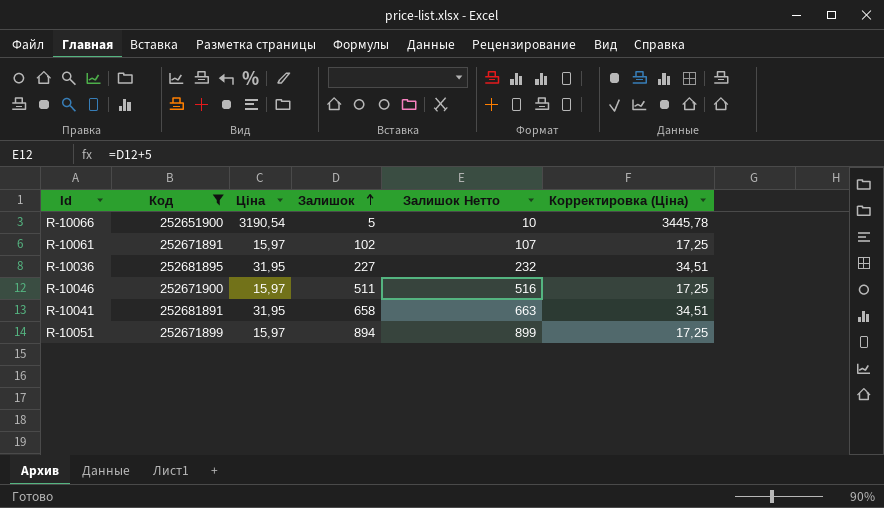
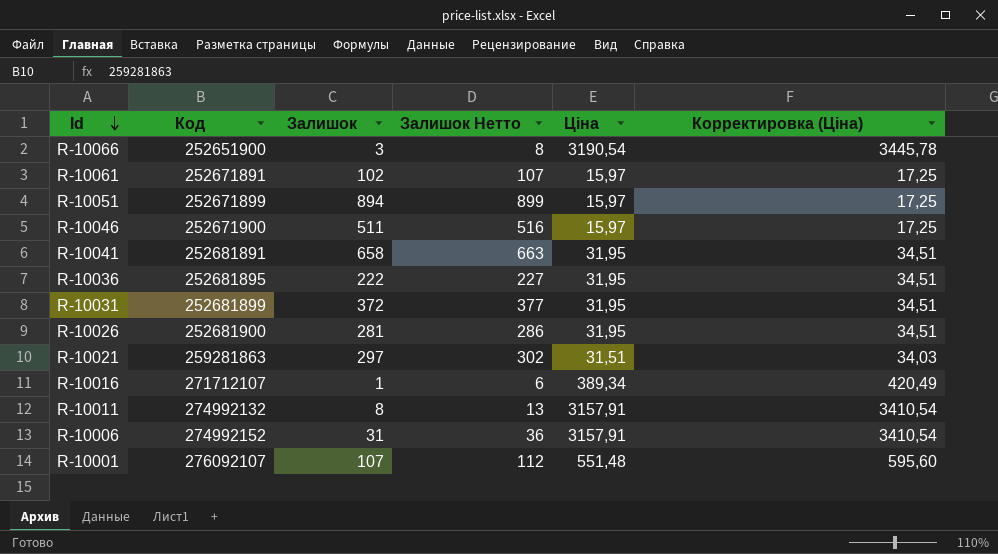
filter: Код <= 252681895 -> none
row order: Залишок ascending -> Id descending
column Ціна | position: 3 -> 5
R-10066 | Залишок: 5 -> 3
R-10066 | Залишок Нетто: 10 -> 8
R-10036 | Залишок: 227 -> 222
R-10036 | Залишок Нетто: 232 -> 227

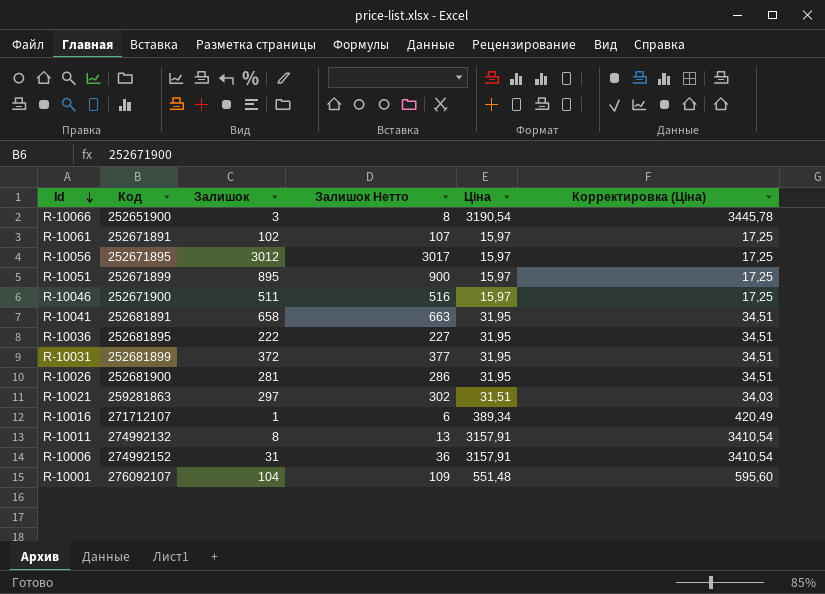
row R-10056: none -> 252671895 | 3012 | 3017 | 15,97 | 17,25
R-10051 | Залишок: 894 -> 895
R-10051 | Залишок Нетто: 899 -> 900
R-10001 | Залишок: 107 -> 104
R-10001 | Залишок Нетто: 112 -> 109

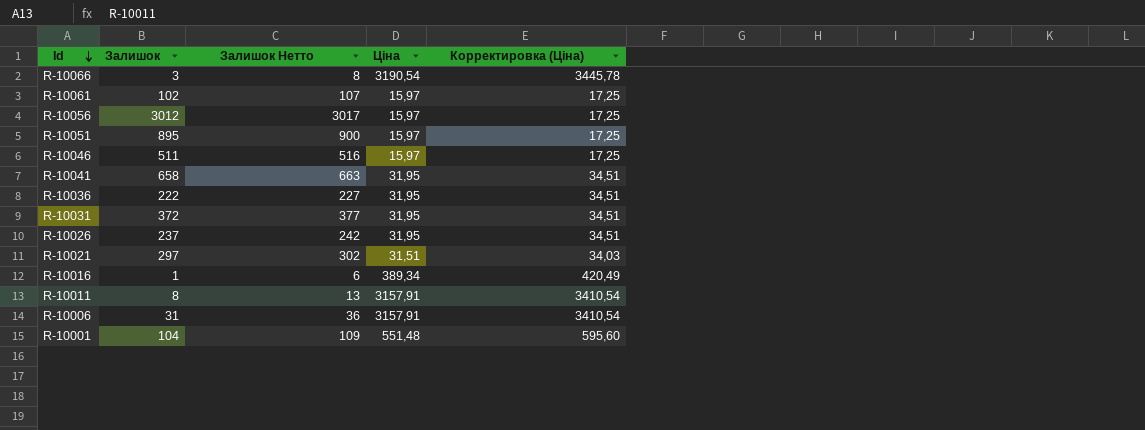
column Код | position: 2 -> none
R-10026 | Залишок: 281 -> 237
R-10026 | Залишок Нетто: 286 -> 242

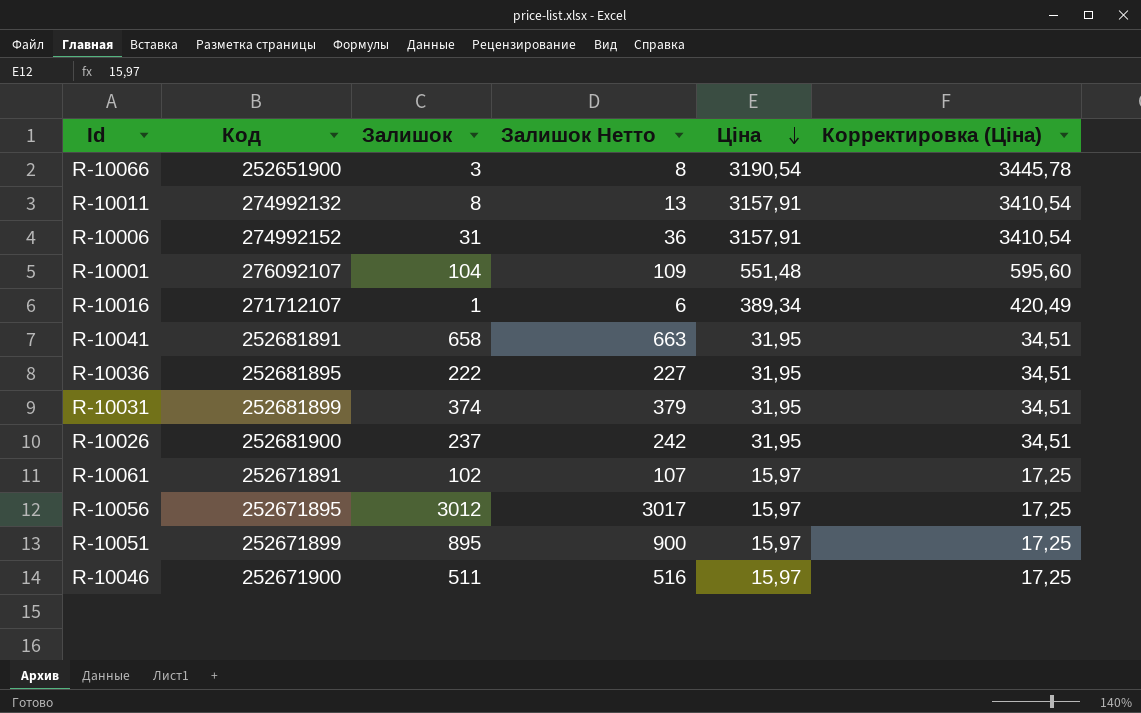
row order: Id descending -> Ціна descending
column Код | position: none -> 2
row R-10021: 297 | 302 | 31,51 | 34,03 -> none
R-10031 | Залишок: 372 -> 374
R-10031 | Залишок Нетто: 377 -> 379

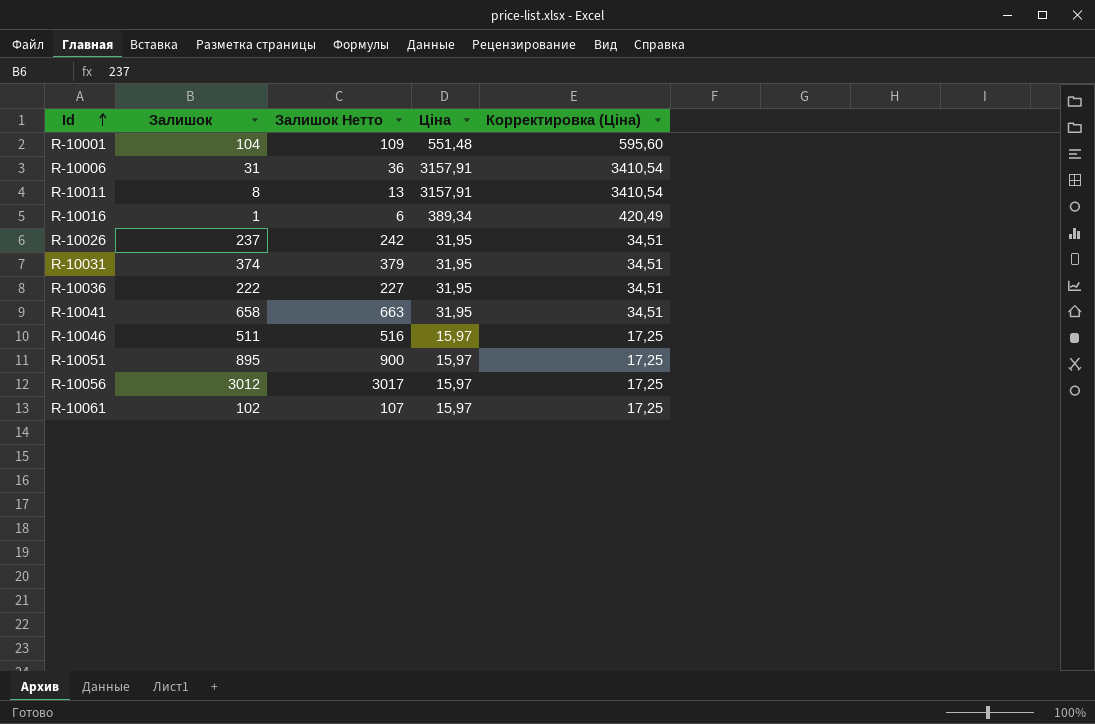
row order: Ціна descending -> Id ascending
column Код | position: 2 -> none
row R-10066: 252651900 | 3 | 8 | 3190,54 | 3445,78 -> none

